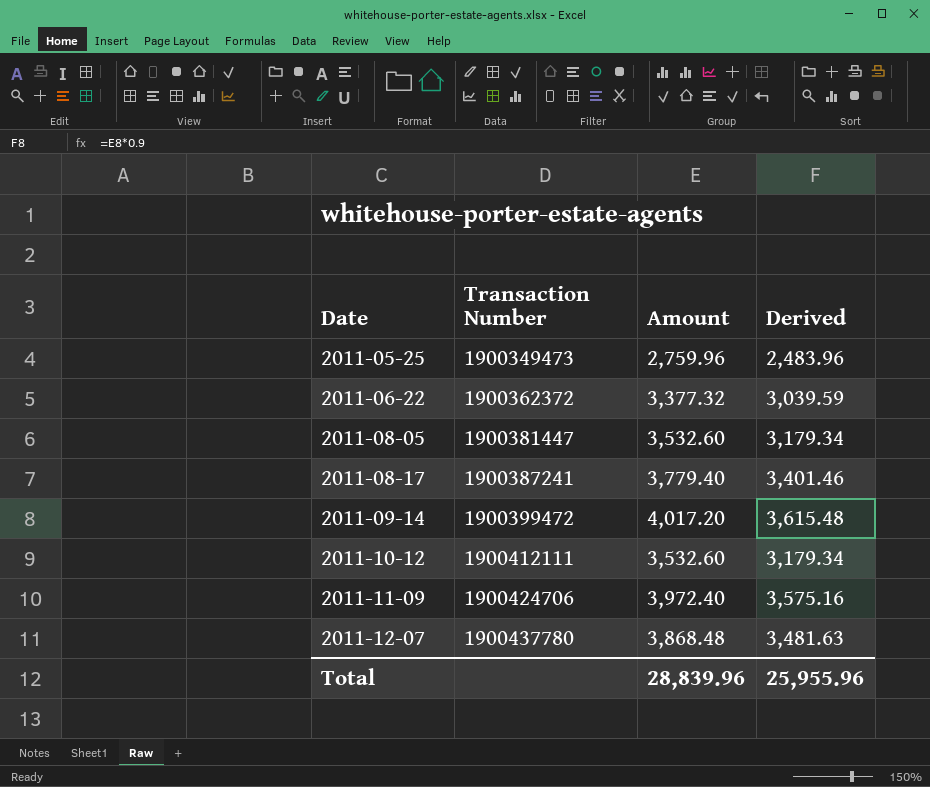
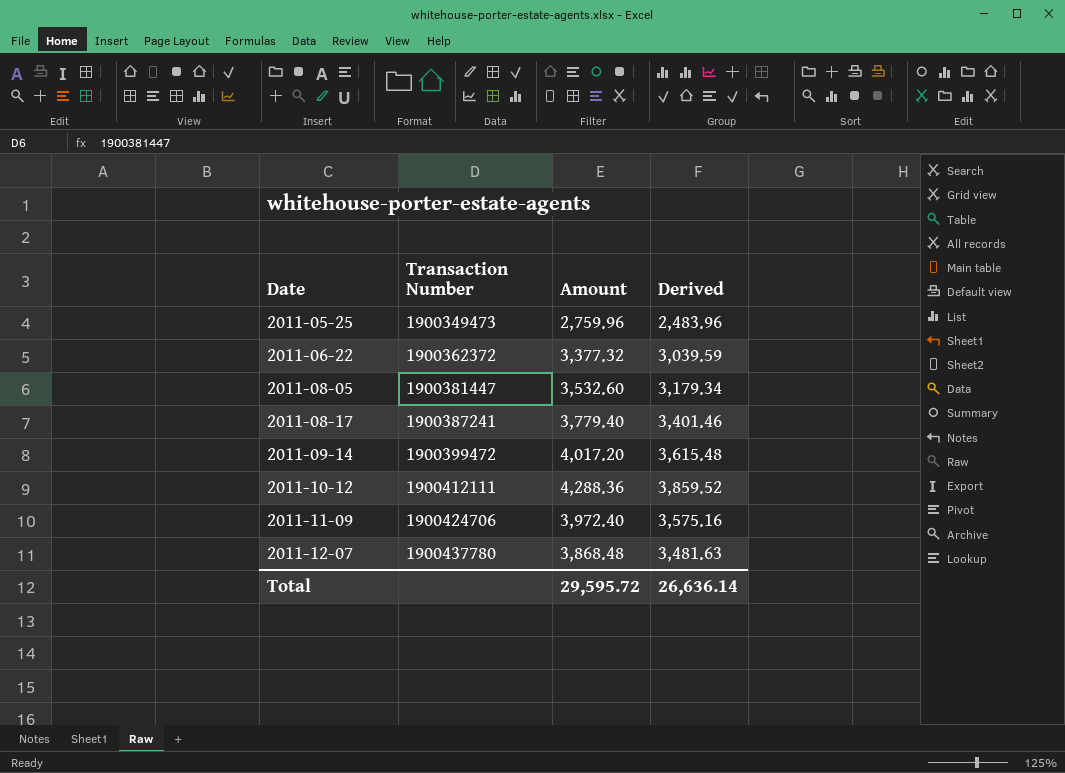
2011-10-12 | Amount: 3,532.60 -> 4,288.36
2011-10-12 | Derived: 3,179.34 -> 3,859.52
Total | Amount: 28,839.96 -> 29,595.72
Total | Derived: 25,955.96 -> 26,636.14

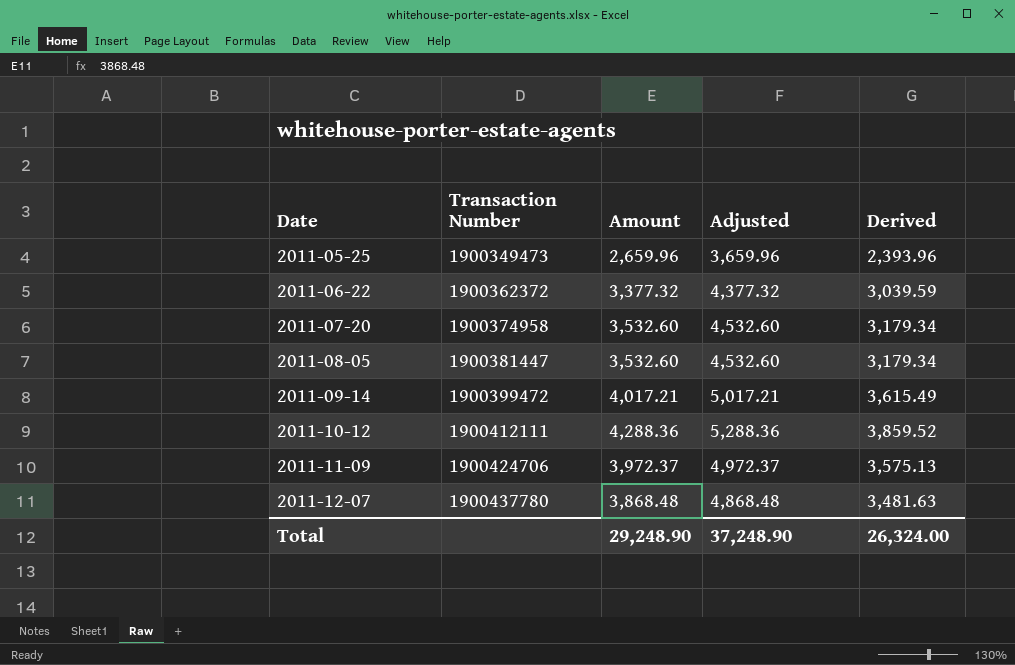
column Adjusted | formula: none -> [Amount] + 1000
row 2011-08-17: 1900387241 | 3,779.40 | 3,401.46 -> none
2011-05-25 | Amount: 2,759.96 -> 2,659.96
2011-05-25 | Derived: 2,483.96 -> 2,393.96
row 2011-07-20: none -> 1900374958 | 3,532.60 | 4,532.60 | 3,179.34
2011-09-14 | Amount: 4,017.20 -> 4,017.21
2011-09-14 | Derived: 3,615.48 -> 3,615.49
2011-11-09 | Amount: 3,972.40 -> 3,972.37
2011-11-09 | Derived: 3,575.16 -> 3,575.13
Total | Amount: 29,595.72 -> 29,248.90
Total | Derived: 26,636.14 -> 26,324.00

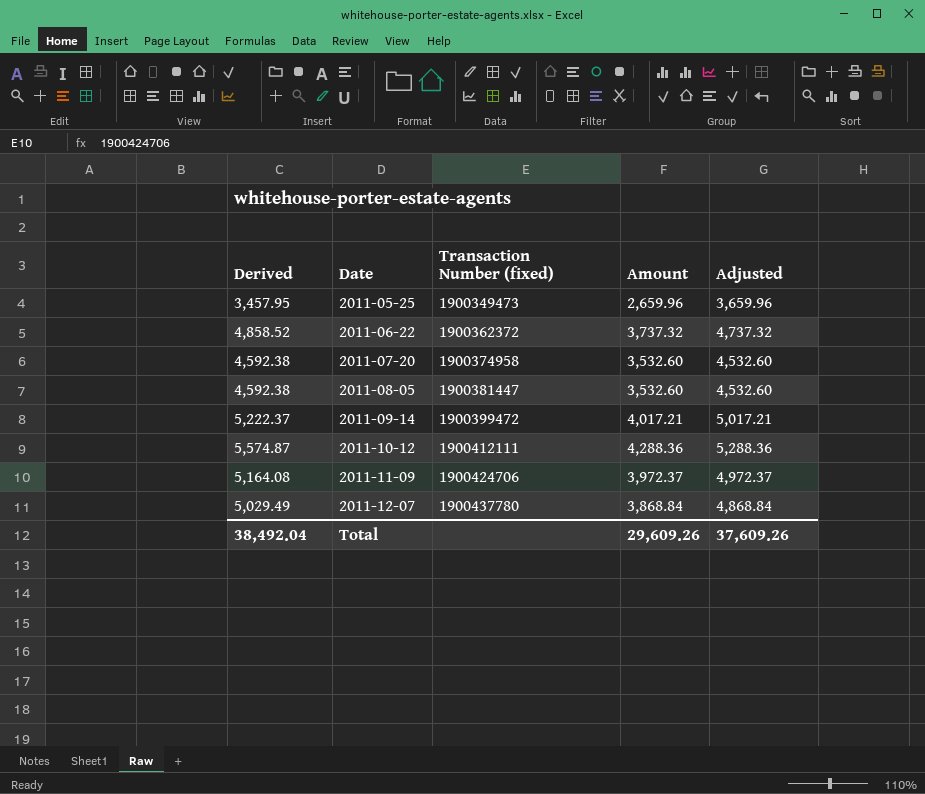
column Derived | formula: [Amount] * 0.9 -> [Amount] * 1.3
column Derived | position: 5 -> 1
column name: Transaction Number -> Transaction Number (fixed)
2011-06-22 | Amount: 3,377.32 -> 3,737.32
2011-06-22 | Adjusted: 4,377.32 -> 4,737.32
2011-12-07 | Amount: 3,868.48 -> 3,868.84
2011-12-07 | Adjusted: 4,868.48 -> 4,868.84
Total | Derived: 26,324.00 -> 38,492.04
Total | Amount: 29,248.90 -> 29,609.26
Total | Adjusted: 37,248.90 -> 37,609.26

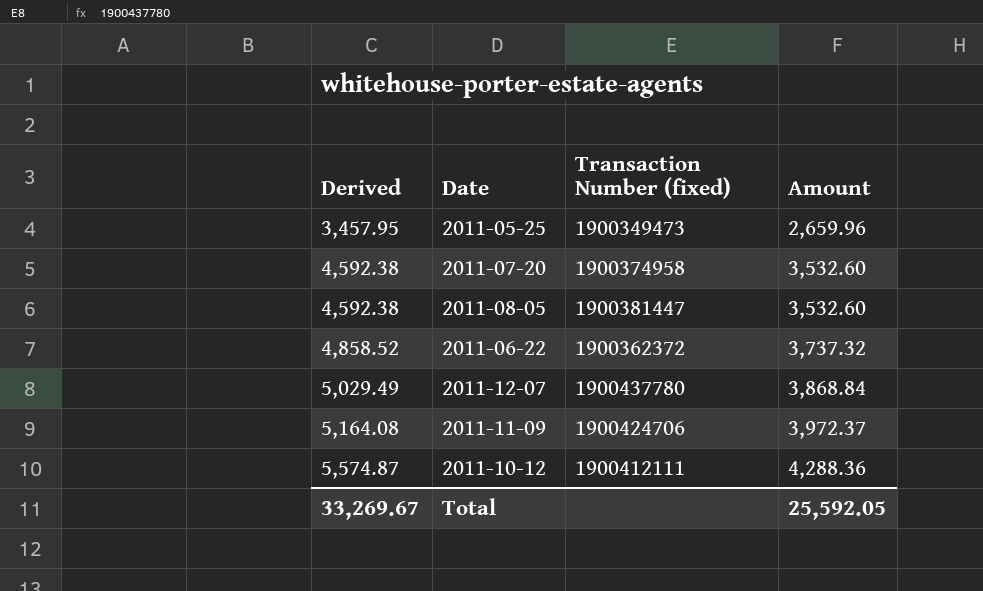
row order: Date ascending -> Derived ascending
column Adjusted | formula: [Amount] + 1000 -> none
row 2011-09-14: 5,222.37 | 1900399472 | 4,017.21 | 5,017.21 -> none
Total | Derived: 38,492.04 -> 33,269.67
Total | Amount: 29,609.26 -> 25,592.05

